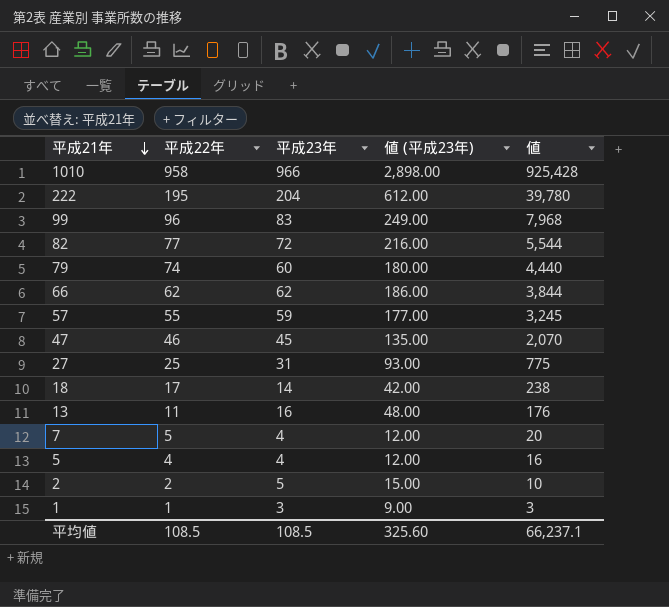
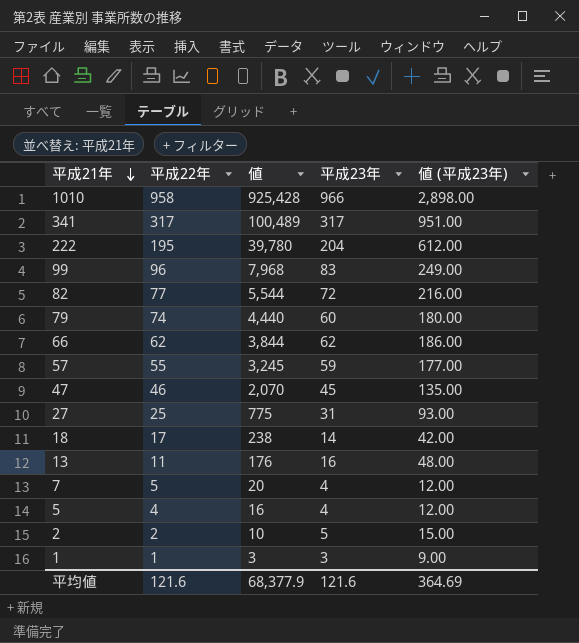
column 値 | position: 5 -> 3
row 341: none -> 317 | 100,489 | 317 | 951.00
平均値 | 平成22年: 108.5 -> 121.6
平均値 | 値: 66,237.1 -> 68,377.9
平均値 | 平成23年: 108.5 -> 121.6
平均値 | 値 (平成23年): 325.60 -> 364.69

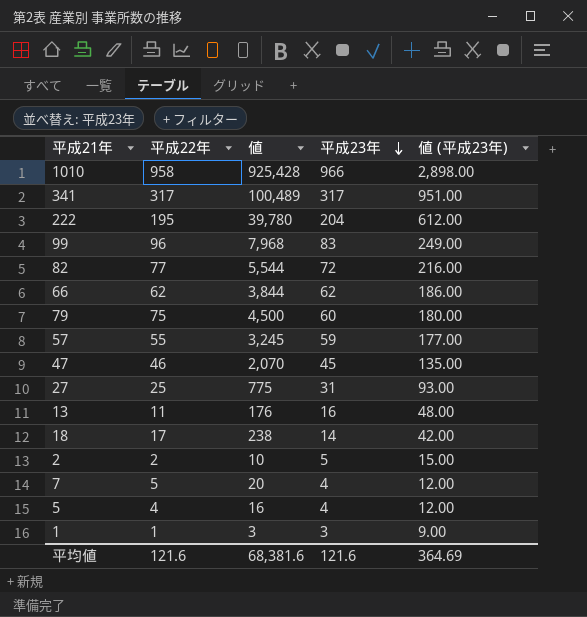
row order: 平成21年 descending -> 平成23年 descending
79 | 平成22年: 74 -> 75
79 | 値: 4,440 -> 4,500
平均値 | 値: 68,377.9 -> 68,381.6

